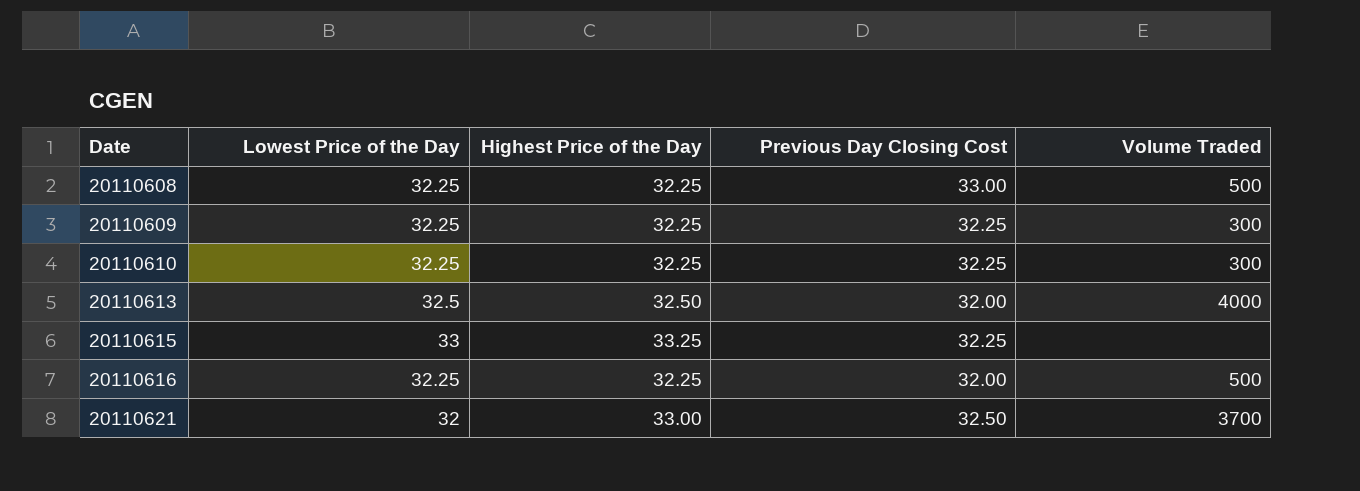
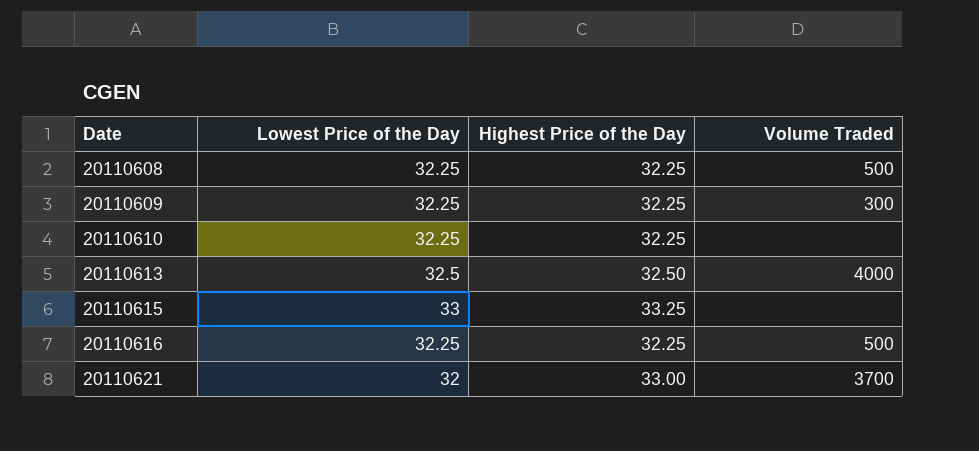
column Previous Day Closing Cost | position: 4 -> none
20110610 | Volume Traded: 300 -> none

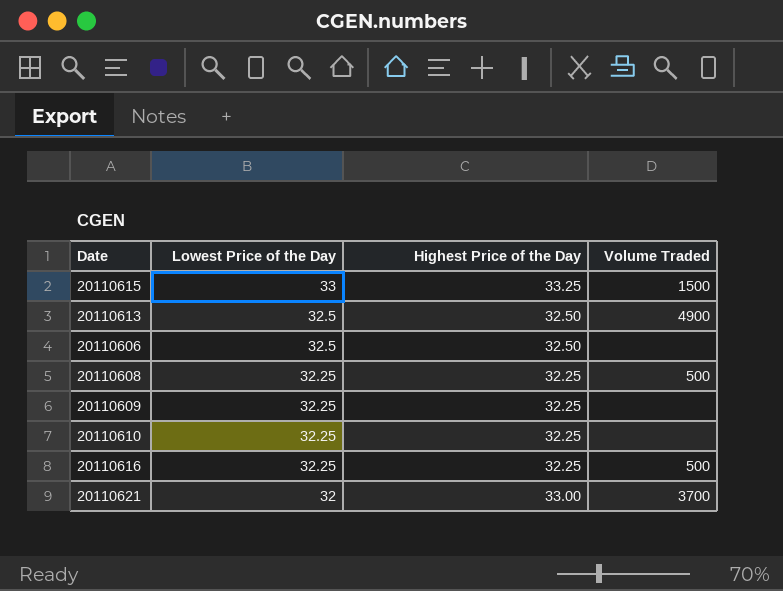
row order: Date ascending -> Lowest Price of the Day descending
20110615 | Volume Traded: none -> 1500
20110613 | Volume Traded: 4000 -> 4900
row 20110606: none -> 32.5 | 32.50 | none
20110609 | Volume Traded: 300 -> none

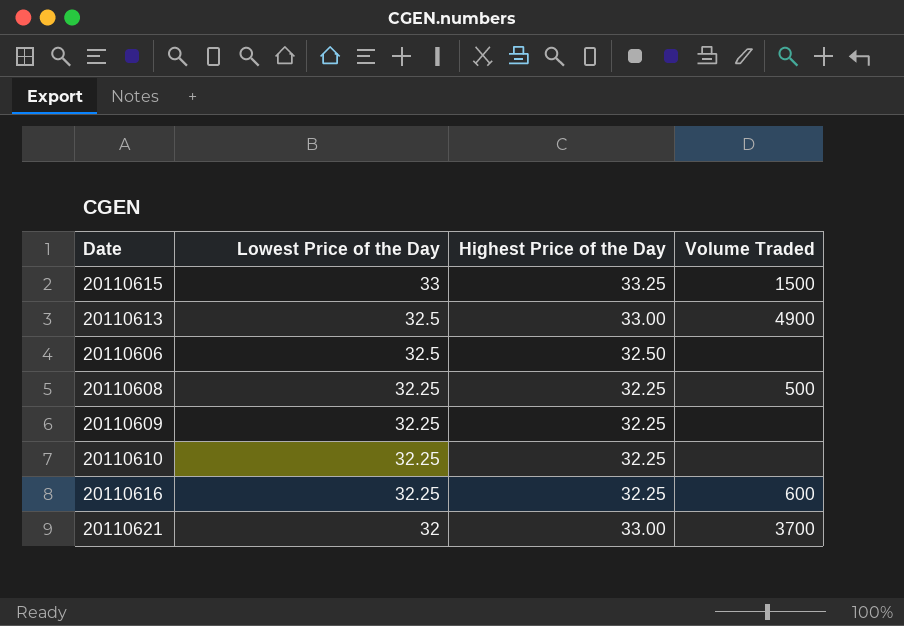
20110613 | Highest Price of the Day: 32.50 -> 33.00
20110616 | Volume Traded: 500 -> 600

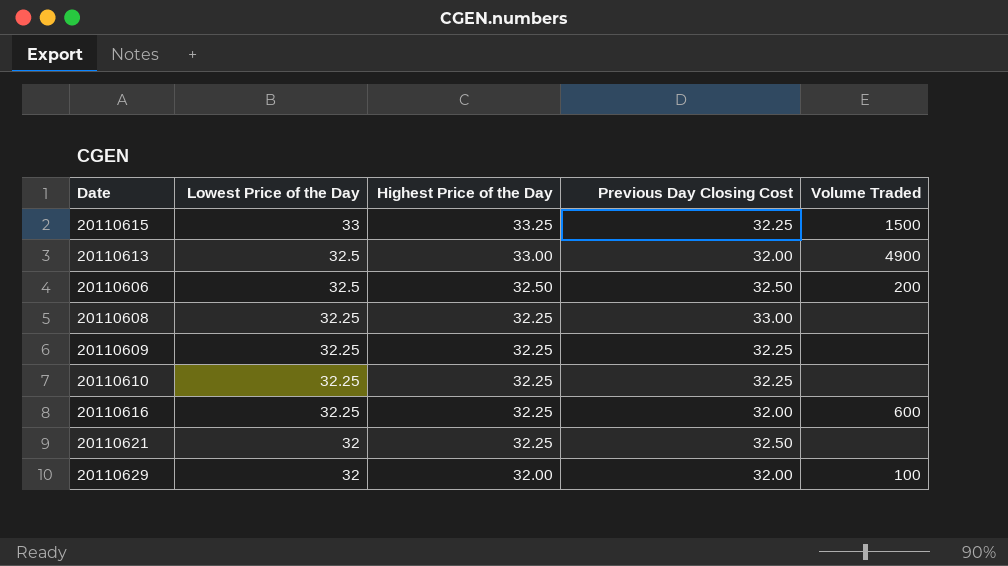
column Previous Day Closing Cost | position: none -> 4
20110606 | Volume Traded: none -> 200
20110608 | Volume Traded: 500 -> none
20110621 | Highest Price of the Day: 33.00 -> 32.25
20110621 | Volume Traded: 3700 -> none
row 20110629: none -> 32 | 32.00 | 32.00 | 100

